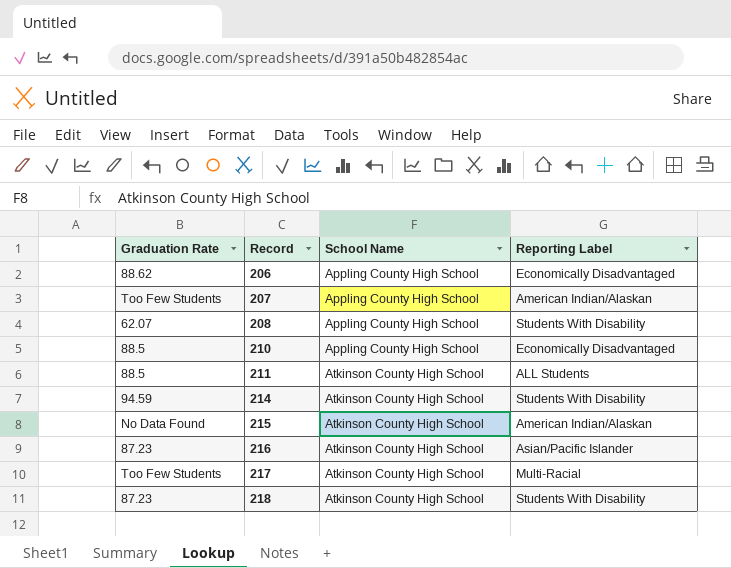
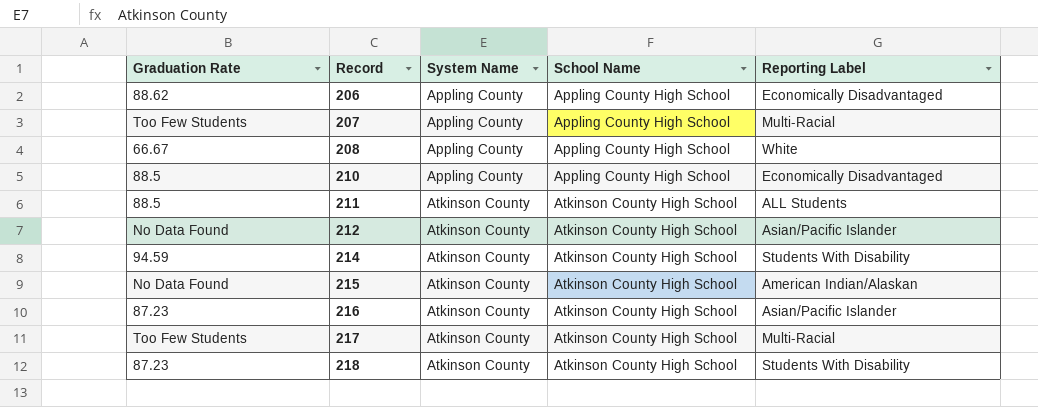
column System Name | position: none -> 3
207 | Reporting Label: American Indian/Alaskan -> Multi-Racial
208 | Graduation Rate: 62.07 -> 66.67
208 | Reporting Label: Students With Disability -> White
row 212: none -> No Data Found | Atkinson County | Atkinson County High School | Asian/Pacific Islander

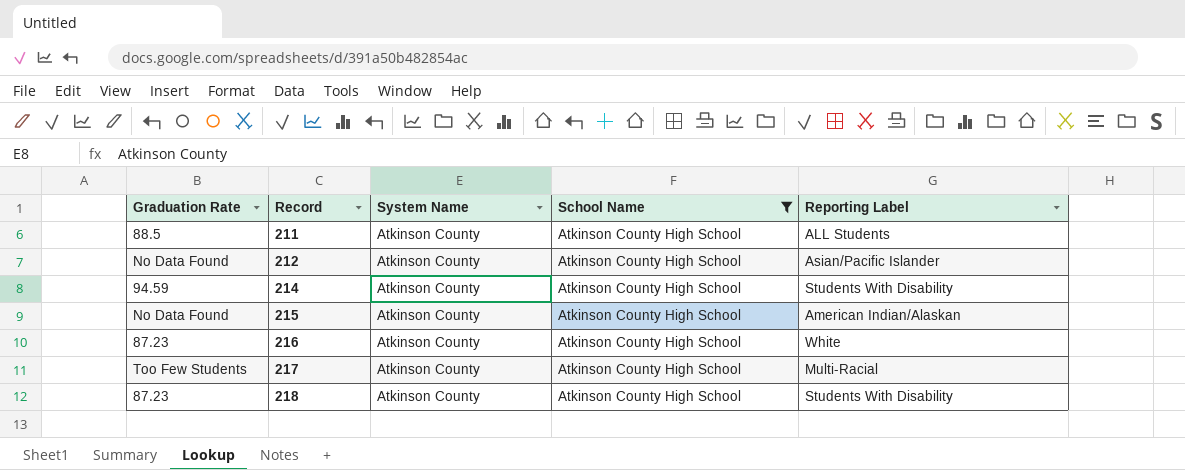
filter: none -> School Name = Atkinson County High School
216 | Reporting Label: Asian/Pacific Islander -> White

